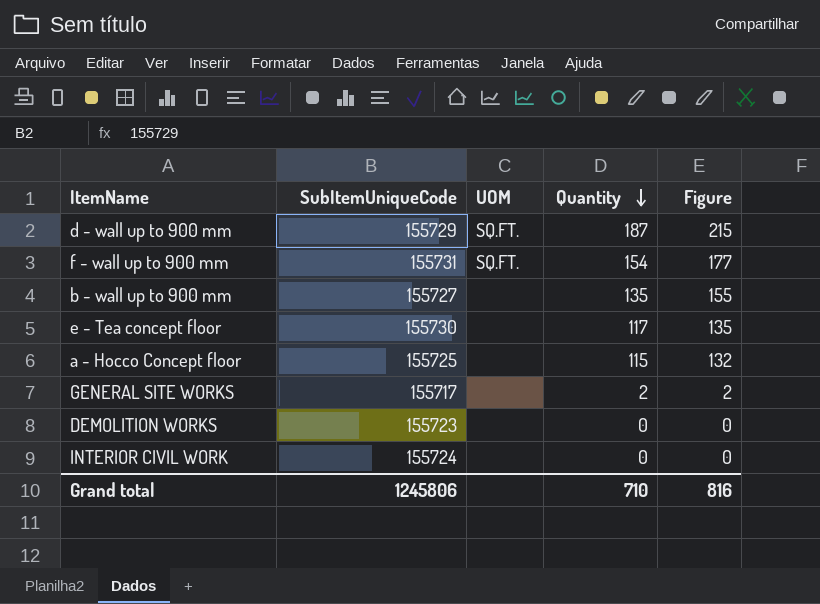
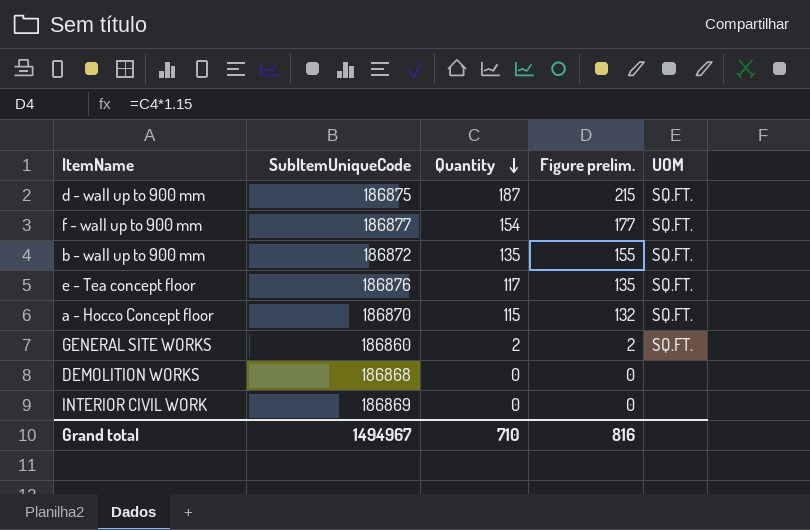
column name: Figure -> Figure prelim.
column UOM | position: 3 -> 5
d - wall up to 900 mm | SubItemUniqueCode: 155729 -> 186875
f - wall up to 900 mm | SubItemUniqueCode: 155731 -> 186877
b - wall up to 900 mm | SubItemUniqueCode: 155727 -> 186872
b - wall up to 900 mm | UOM: none -> SQ.FT.
e - Tea concept floor | SubItemUniqueCode: 155730 -> 186876
e - Tea concept floor | UOM: none -> SQ.FT.
a - Hocco Concept floor | SubItemUniqueCode: 155725 -> 186870
a - Hocco Concept floor | UOM: none -> SQ.FT.
GENERAL SITE WORKS | SubItemUniqueCode: 155717 -> 186860
GENERAL SITE WORKS | UOM: none -> SQ.FT.
DEMOLITION WORKS | SubItemUniqueCode: 155723 -> 186868
INTERIOR CIVIL WORK | SubItemUniqueCode: 155724 -> 186869
Grand total | SubItemUniqueCode: 1245806 -> 1494967

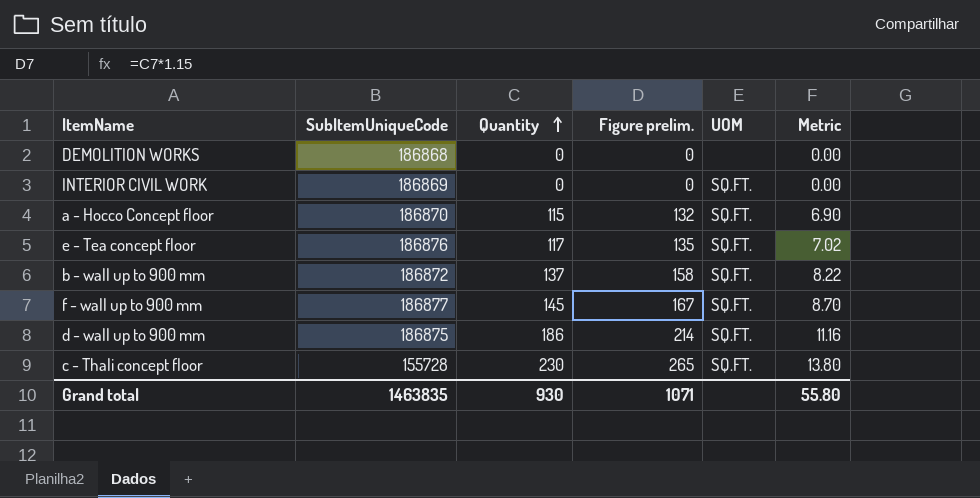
row order: Quantity descending -> Quantity ascending
column Metric | formula: none -> [Quantity] * 0.06
row GENERAL SITE WORKS: 186860 | 2 | 2 | SQ.FT. -> none
INTERIOR CIVIL WORK | UOM: none -> SQ.FT.
b - wall up to 900 mm | Quantity: 135 -> 137
b - wall up to 900 mm | Figure prelim.: 155 -> 158
f - wall up to 900 mm | Quantity: 154 -> 145
f - wall up to 900 mm | Figure prelim.: 177 -> 167
d - wall up to 900 mm | Quantity: 187 -> 186
d - wall up to 900 mm | Figure prelim.: 215 -> 214
row c - Thali concept floor: none -> 155728 | 230 | 265 | SQ.FT. | 13.80
Grand total | SubItemUniqueCode: 1494967 -> 1463835
Grand total | Quantity: 710 -> 930
Grand total | Figure prelim.: 816 -> 1071

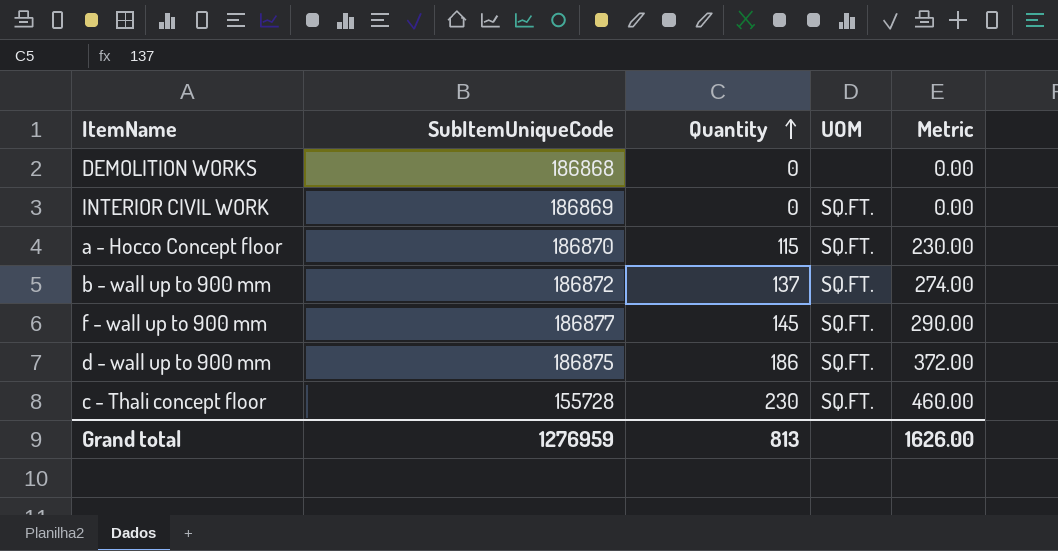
column Figure prelim. | formula: [Quantity] * 1.15 -> none
column Metric | formula: [Quantity] * 0.06 -> [Quantity] * 2
row e - Tea concept floor: 186876 | 117 | 135 | SQ.FT. | 7.02 -> none
Grand total | SubItemUniqueCode: 1463835 -> 1276959
Grand total | Quantity: 930 -> 813
Grand total | Metric: 55.80 -> 1626.00

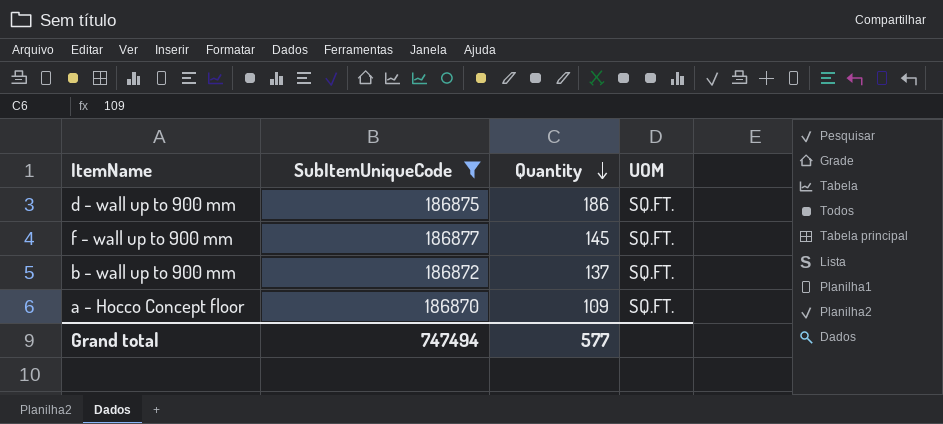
filter: none -> SubItemUniqueCode >= 186870
row order: Quantity ascending -> Quantity descending
column Metric | formula: [Quantity] * 2 -> none
a - Hocco Concept floor | Quantity: 115 -> 109
Grand total | SubItemUniqueCode: 1276959 -> 747494
Grand total | Quantity: 813 -> 577

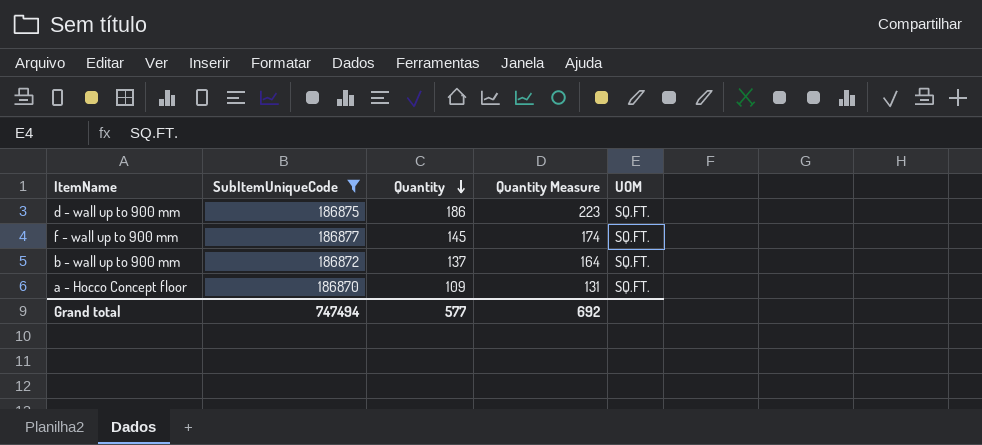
column Quantity Measure | formula: none -> [Quantity] * 1.2

